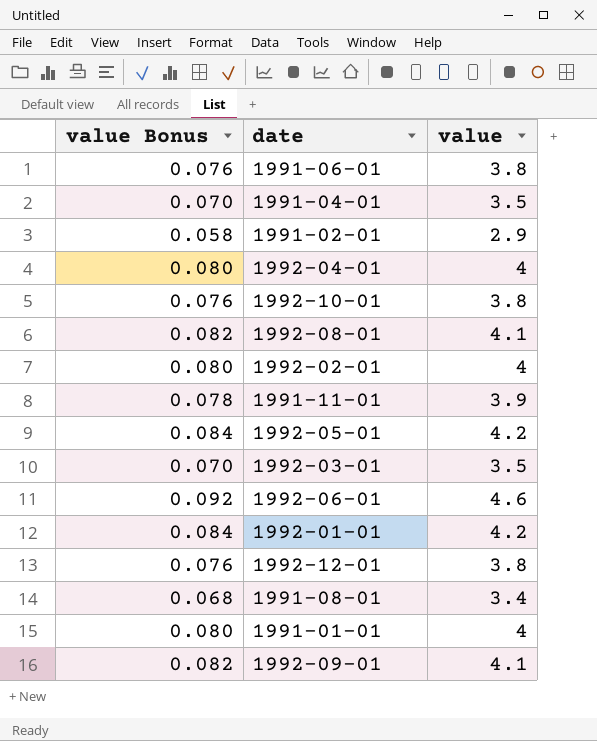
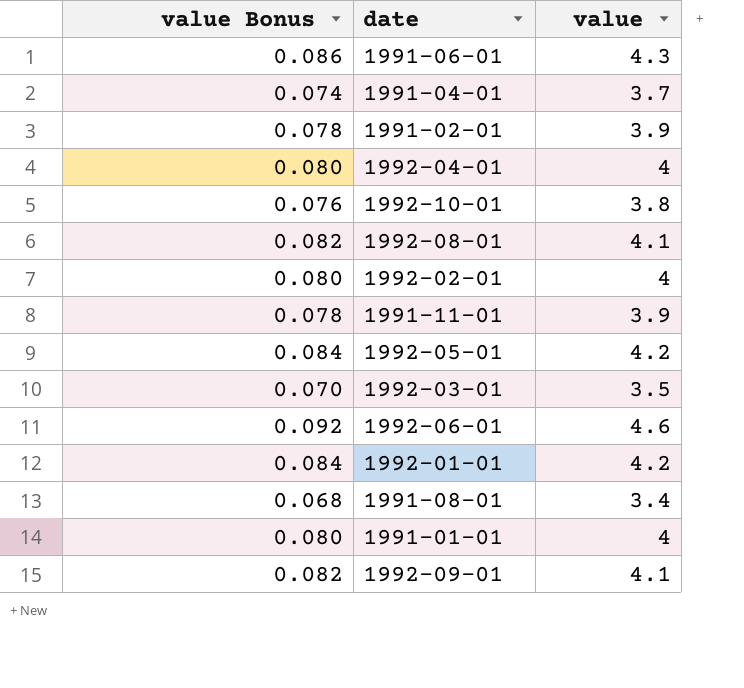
row 1992-12-01: 0.076 | 3.8 -> none
1991-06-01 | value Bonus: 0.076 -> 0.086
1991-06-01 | value: 3.8 -> 4.3
1991-04-01 | value Bonus: 0.070 -> 0.074
1991-04-01 | value: 3.5 -> 3.7
1991-02-01 | value Bonus: 0.058 -> 0.078
1991-02-01 | value: 2.9 -> 3.9

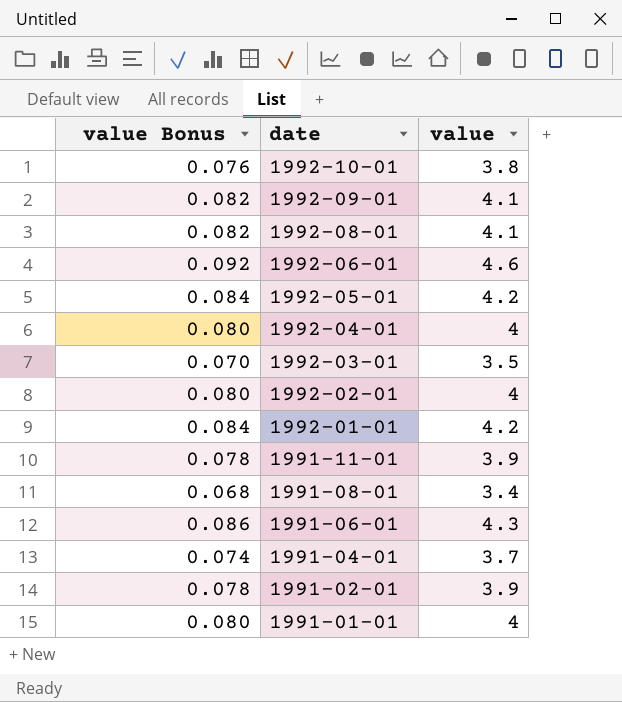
row order: none -> date descending

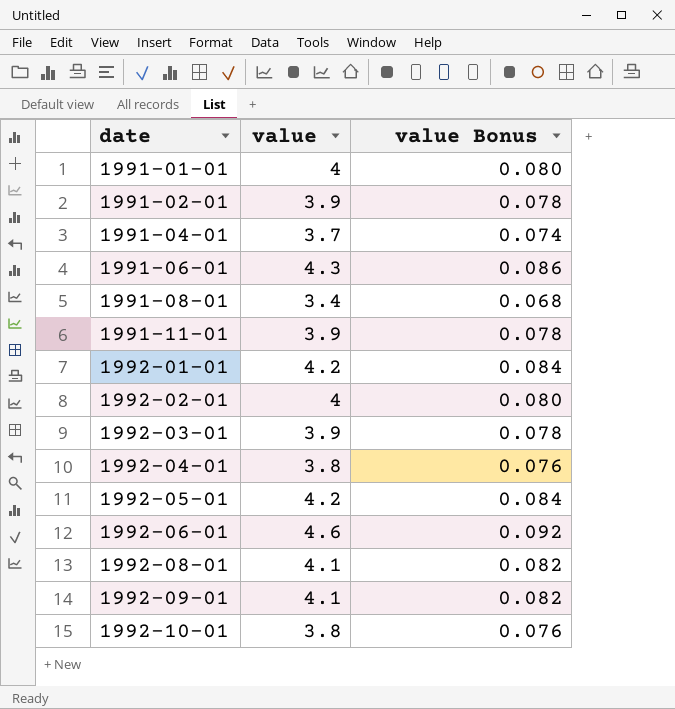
row order: date descending -> date ascending
column value Bonus | position: 1 -> 3
1992-03-01 | value: 3.5 -> 3.9
1992-03-01 | value Bonus: 0.070 -> 0.078
1992-04-01 | value: 4 -> 3.8
1992-04-01 | value Bonus: 0.080 -> 0.076

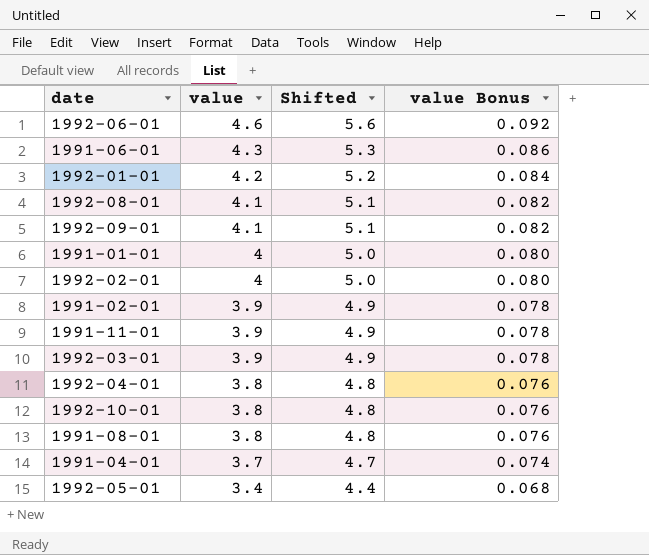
row order: date ascending -> value descending
column Shifted | formula: none -> [value] + 1
1991-08-01 | value: 3.4 -> 3.8
1991-08-01 | value Bonus: 0.068 -> 0.076
1992-05-01 | value: 4.2 -> 3.4
1992-05-01 | value Bonus: 0.084 -> 0.068

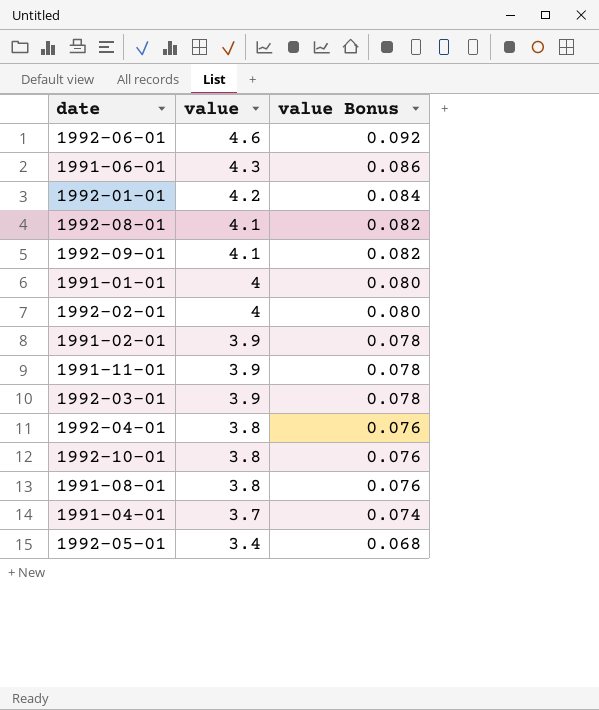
column Shifted | formula: [value] + 1 -> none

